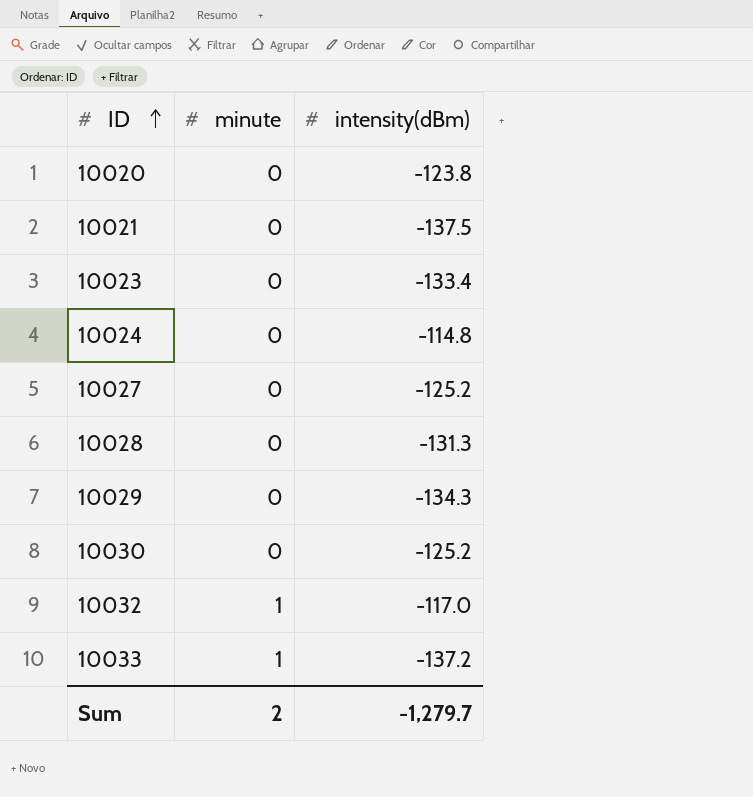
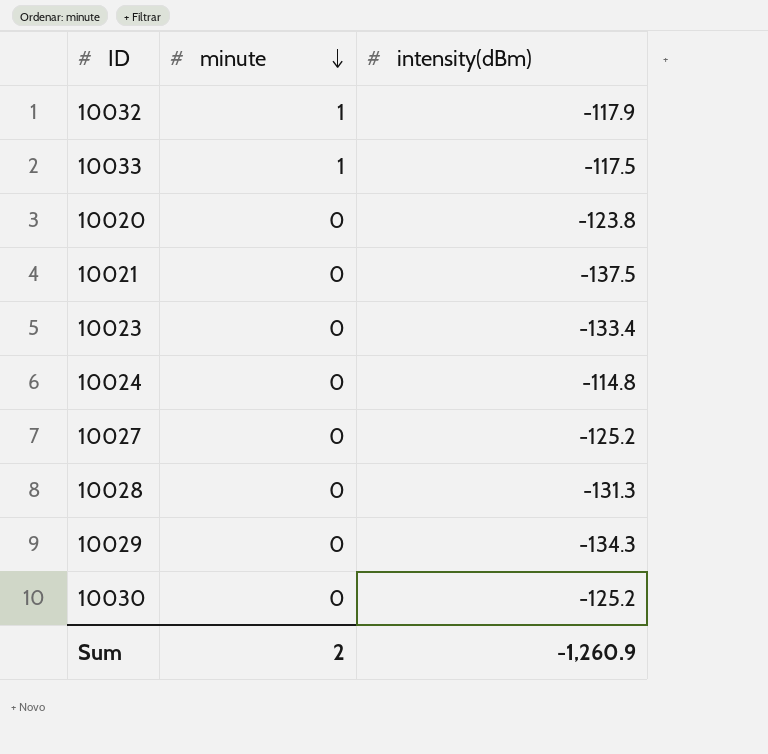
row order: ID ascending -> minute descending
10032 | intensity(dBm): -117.0 -> -117.9
10033 | intensity(dBm): -137.2 -> -117.5
Sum | intensity(dBm): -1,279.7 -> -1,260.9

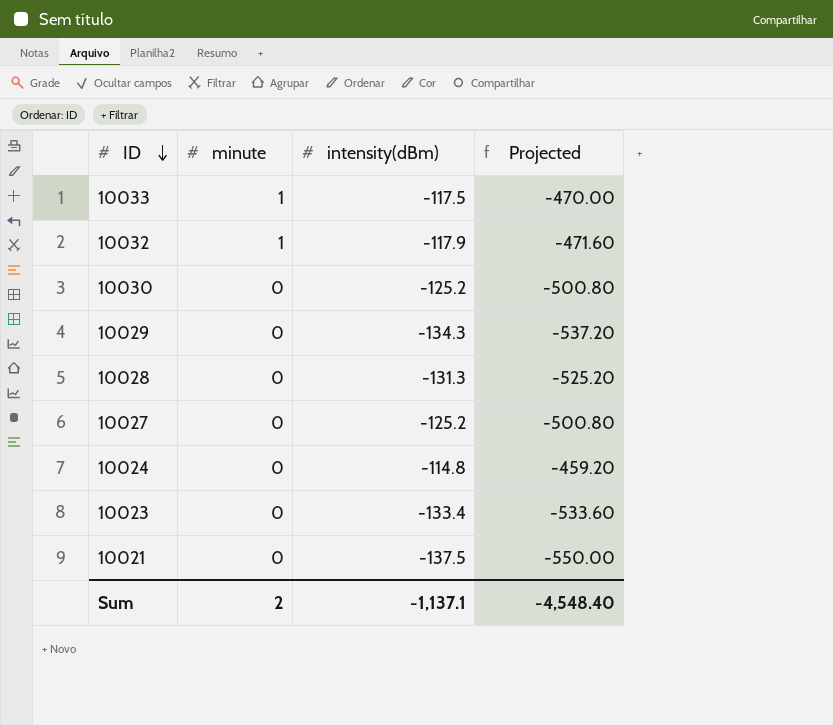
row order: minute descending -> ID descending
column Projected | formula: none -> [intensity(dBm)] * 4
row 10020: 0 | -123.8 -> none
Sum | intensity(dBm): -1,260.9 -> -1,137.1

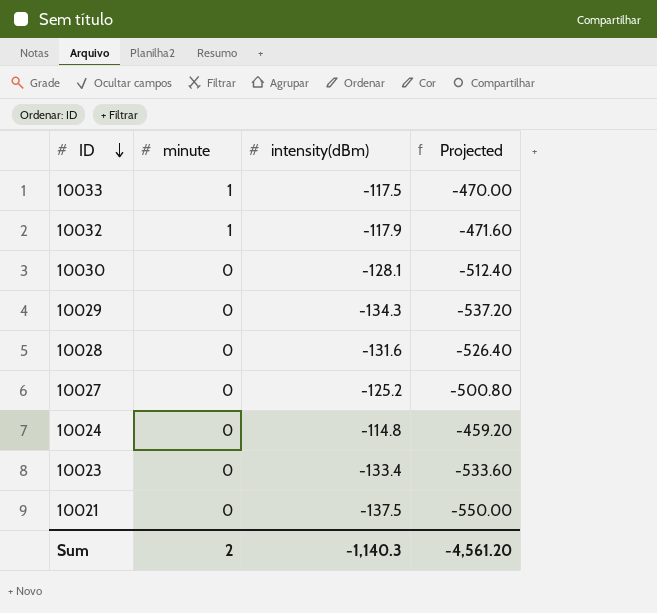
10030 | intensity(dBm): -125.2 -> -128.1
10030 | Projected: -500.80 -> -512.40
10028 | intensity(dBm): -131.3 -> -131.6
10028 | Projected: -525.20 -> -526.40
Sum | intensity(dBm): -1,137.1 -> -1,140.3
Sum | Projected: -4,548.40 -> -4,561.20

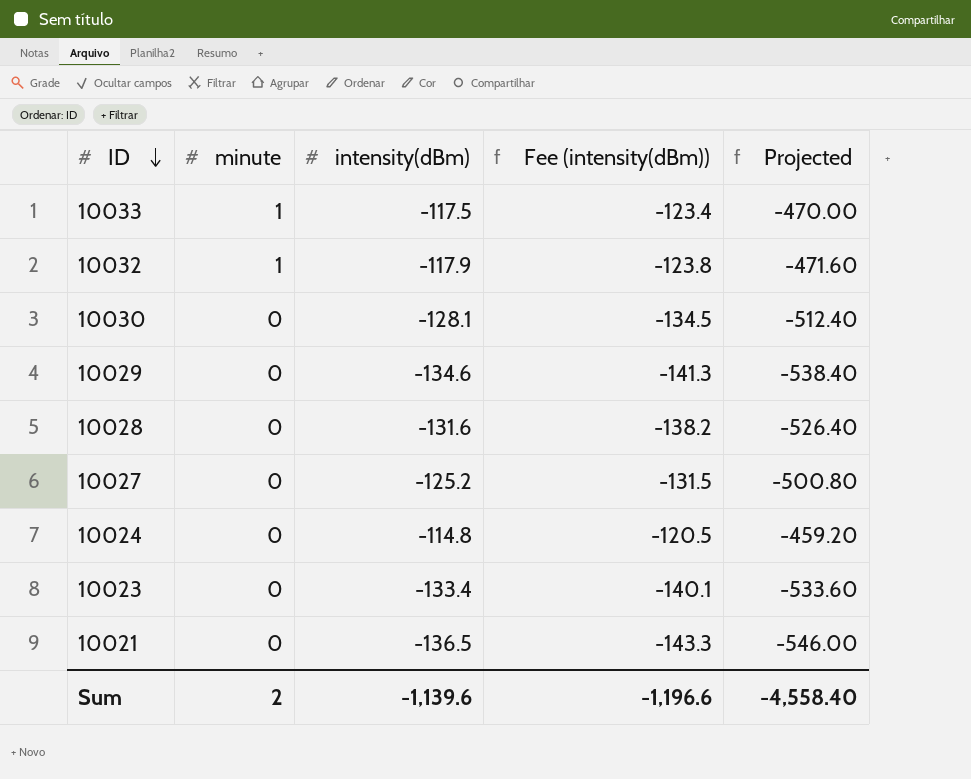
column Fee (intensity(dBm)) | formula: none -> [intensity(dBm)] * 1.05
10029 | intensity(dBm): -134.3 -> -134.6
10029 | Projected: -537.20 -> -538.40
10021 | intensity(dBm): -137.5 -> -136.5
10021 | Projected: -550.00 -> -546.00
Sum | intensity(dBm): -1,140.3 -> -1,139.6
Sum | Projected: -4,561.20 -> -4,558.40

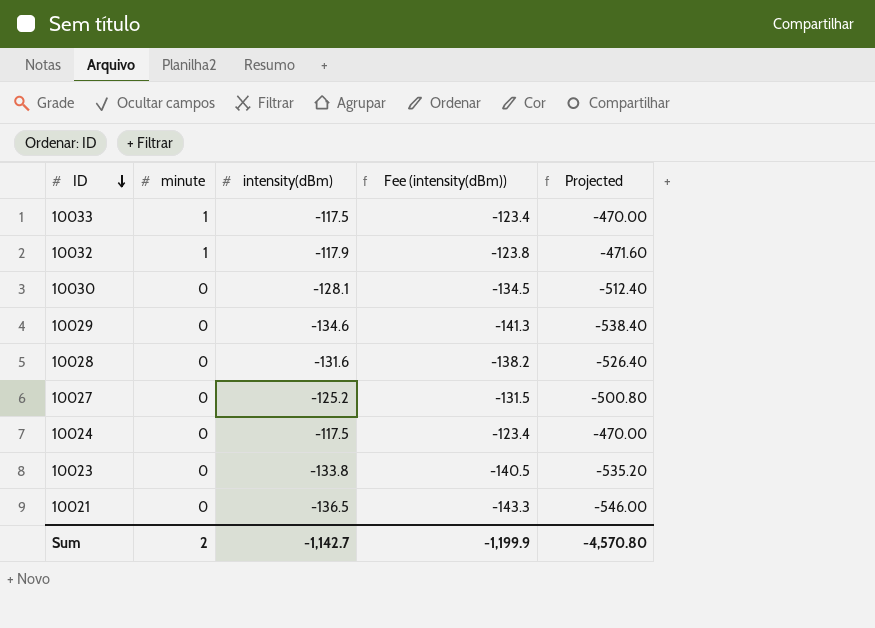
10024 | intensity(dBm): -114.8 -> -117.5
10024 | Fee (intensity(dBm)): -120.5 -> -123.4
10024 | Projected: -459.20 -> -470.00
10023 | intensity(dBm): -133.4 -> -133.8
10023 | Fee (intensity(dBm)): -140.1 -> -140.5
10023 | Projected: -533.60 -> -535.20
Sum | intensity(dBm): -1,139.6 -> -1,142.7
Sum | Fee (intensity(dBm)): -1,196.6 -> -1,199.9
Sum | Projected: -4,558.40 -> -4,570.80

